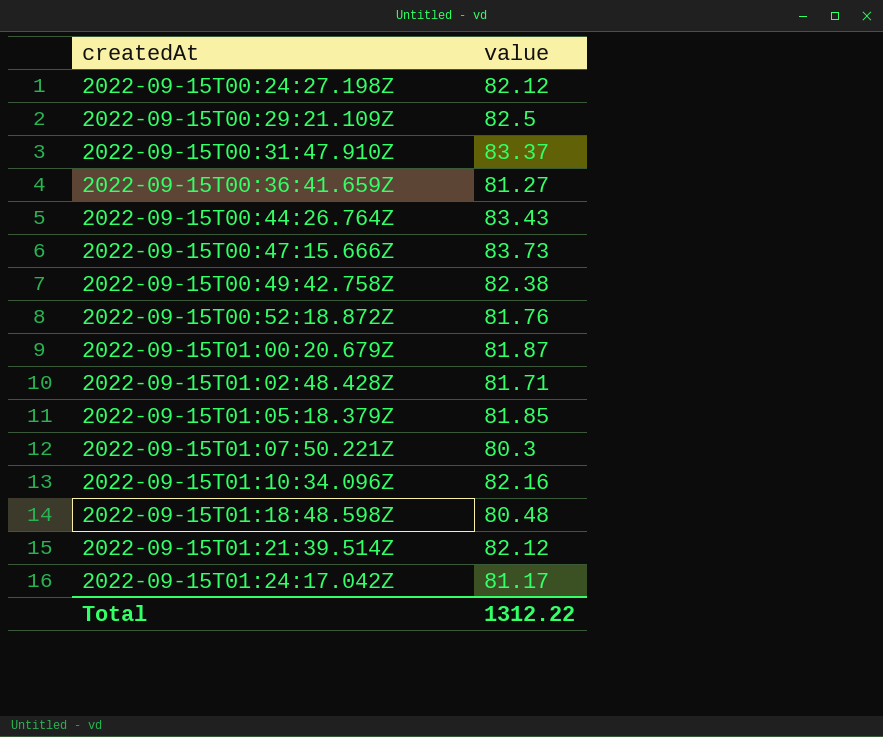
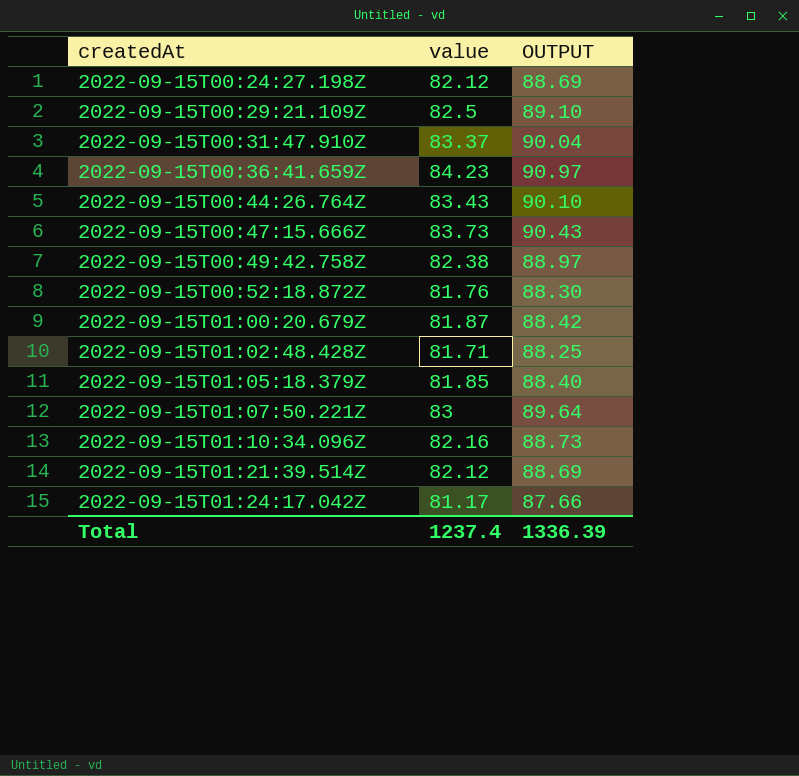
column OUTPUT | formula: none -> [value] * 1.08
row 2022-09-15T01:18:48.598Z: 80.48 -> none
2022-09-15T00:36:41.659Z | value: 81.27 -> 84.23
2022-09-15T01:07:50.221Z | value: 80.3 -> 83
Total | value: 1312.22 -> 1237.4

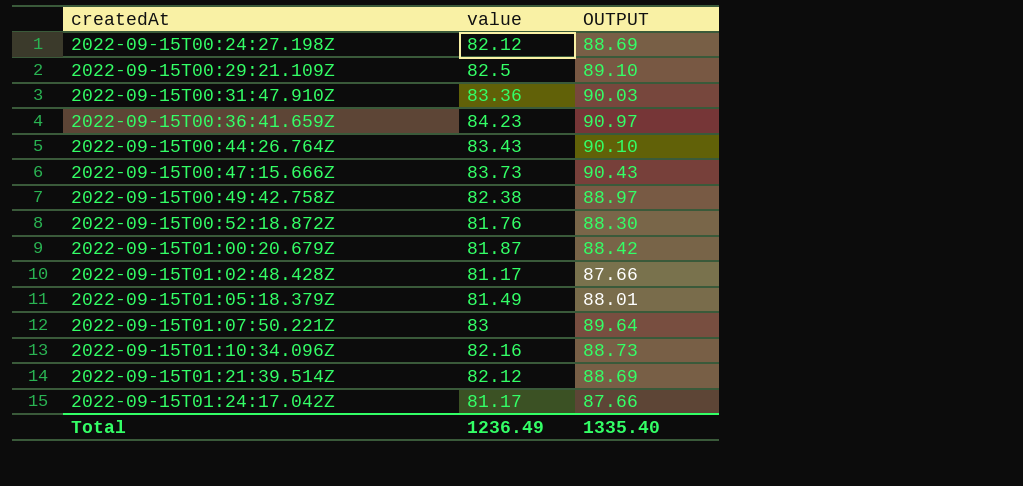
2022-09-15T00:31:47.910Z | value: 83.37 -> 83.36
2022-09-15T00:31:47.910Z | OUTPUT: 90.04 -> 90.03
2022-09-15T01:02:48.428Z | value: 81.71 -> 81.17
2022-09-15T01:02:48.428Z | OUTPUT: 88.25 -> 87.66
2022-09-15T01:05:18.379Z | value: 81.85 -> 81.49
2022-09-15T01:05:18.379Z | OUTPUT: 88.40 -> 88.01
Total | value: 1237.4 -> 1236.49
Total | OUTPUT: 1336.39 -> 1335.40

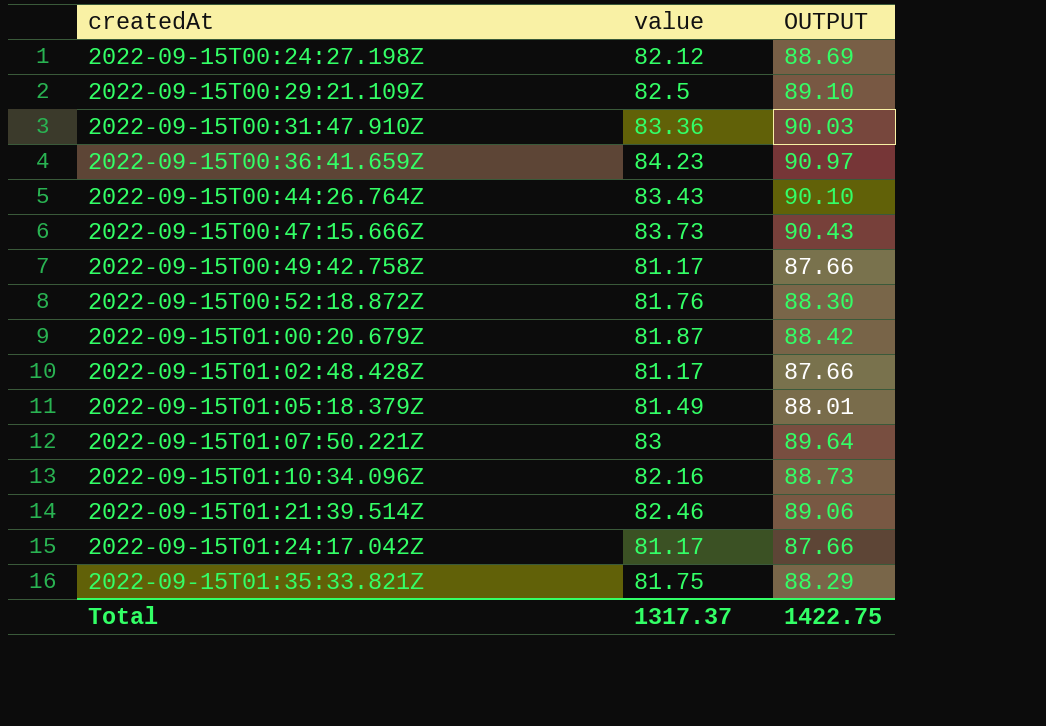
2022-09-15T00:49:42.758Z | value: 82.38 -> 81.17
2022-09-15T00:49:42.758Z | OUTPUT: 88.97 -> 87.66
2022-09-15T01:21:39.514Z | value: 82.12 -> 82.46
2022-09-15T01:21:39.514Z | OUTPUT: 88.69 -> 89.06
row 2022-09-15T01:35:33.821Z: none -> 81.75 | 88.29
Total | value: 1236.49 -> 1317.37
Total | OUTPUT: 1335.40 -> 1422.75

